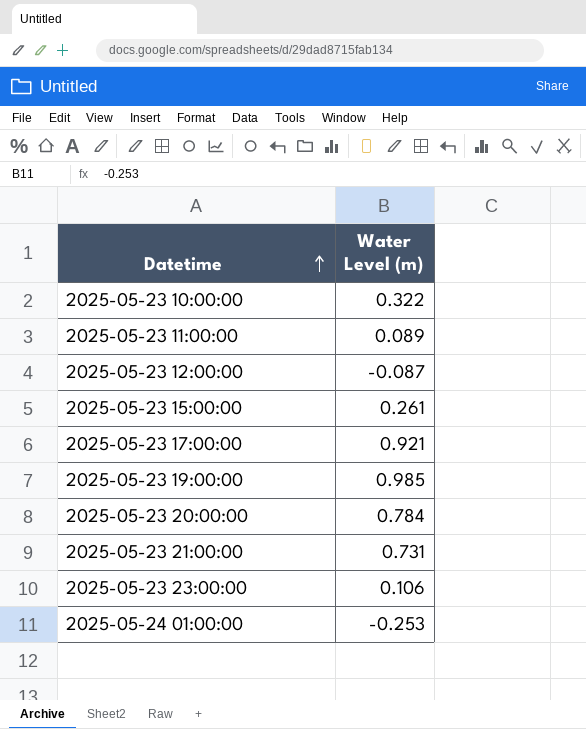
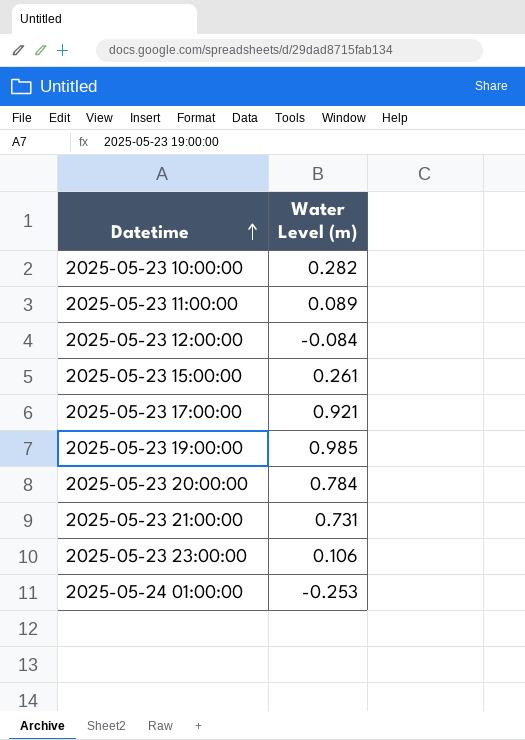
2025-05-23 10:00:00 | Water Level (m): 0.322 -> 0.282
2025-05-23 12:00:00 | Water Level (m): -0.087 -> -0.084

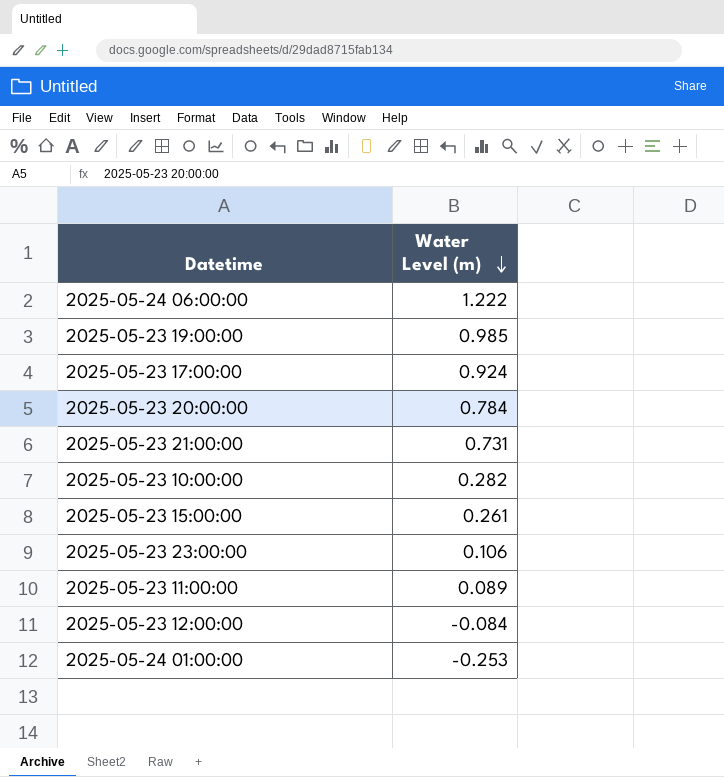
row order: Datetime ascending -> Water Level (m) descending
row 2025-05-24 06:00:00: none -> 1.222
2025-05-23 17:00:00 | Water Level (m): 0.921 -> 0.924

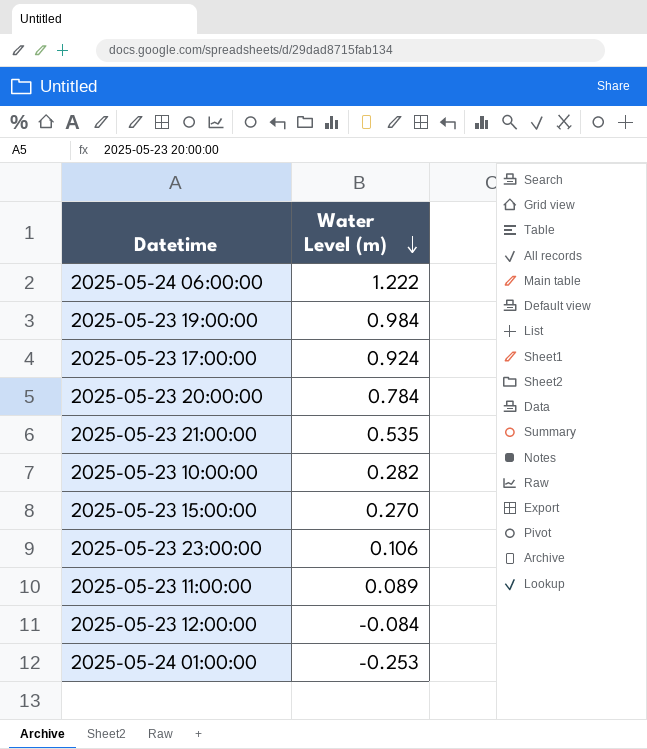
2025-05-23 19:00:00 | Water Level (m): 0.985 -> 0.984
2025-05-23 21:00:00 | Water Level (m): 0.731 -> 0.535
2025-05-23 15:00:00 | Water Level (m): 0.261 -> 0.270

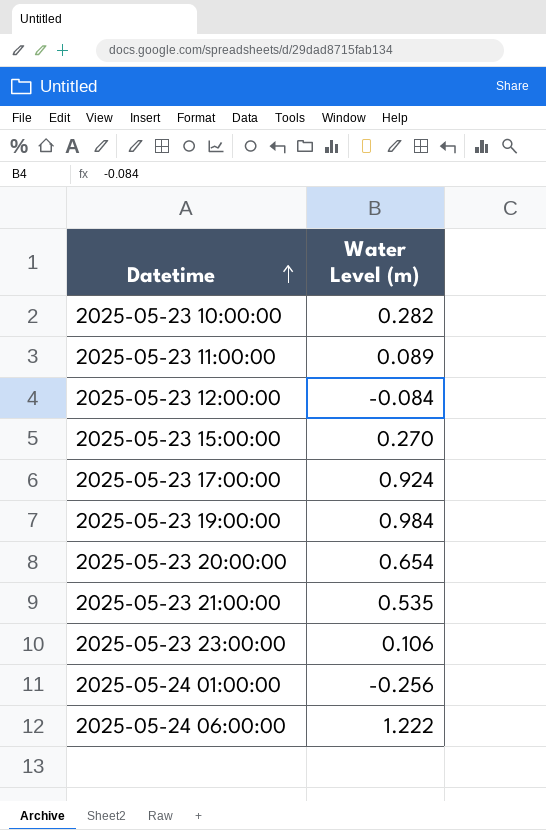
row order: Water Level (m) descending -> Datetime ascending
2025-05-23 20:00:00 | Water Level (m): 0.784 -> 0.654
2025-05-24 01:00:00 | Water Level (m): -0.253 -> -0.256

